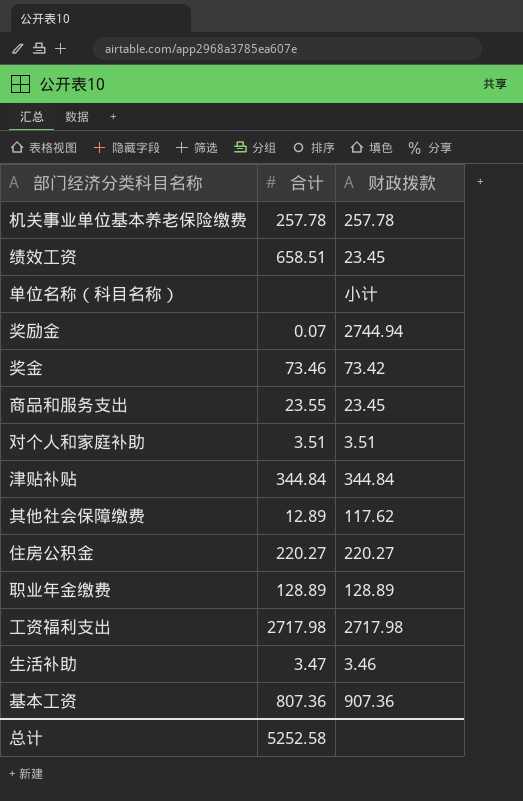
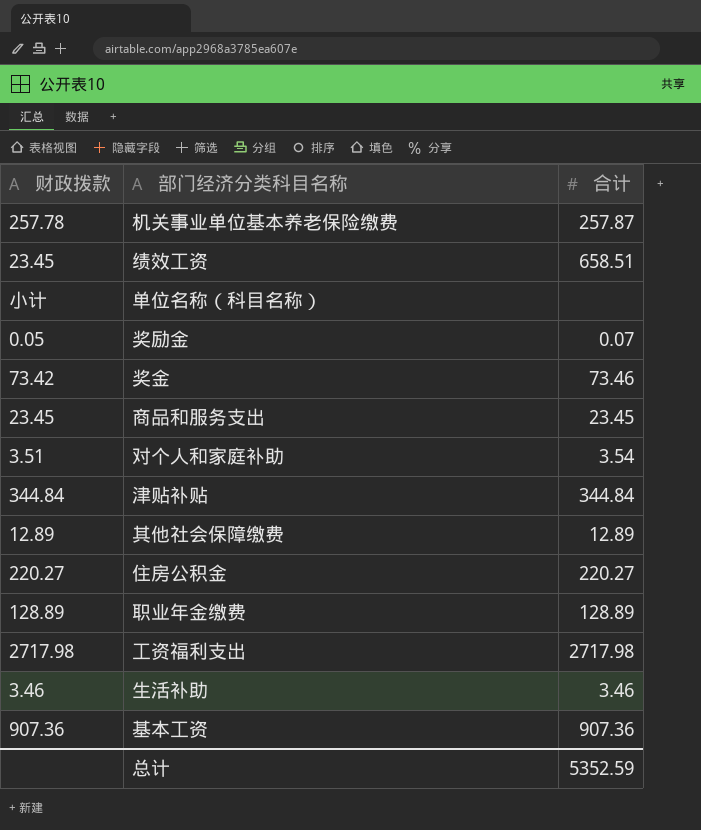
column 财政拨款 | position: 3 -> 1
机关事业单位基本养老保险缴费 | 合计: 257.78 -> 257.87
奖励金 | 财政拨款: 2744.94 -> 0.05
商品和服务支出 | 合计: 23.55 -> 23.45
对个人和家庭补助 | 合计: 3.51 -> 3.54
其他社会保障缴费 | 财政拨款: 117.62 -> 12.89
生活补助 | 合计: 3.47 -> 3.46
基本工资 | 合计: 807.36 -> 907.36
总计 | 合计: 5252.58 -> 5352.59

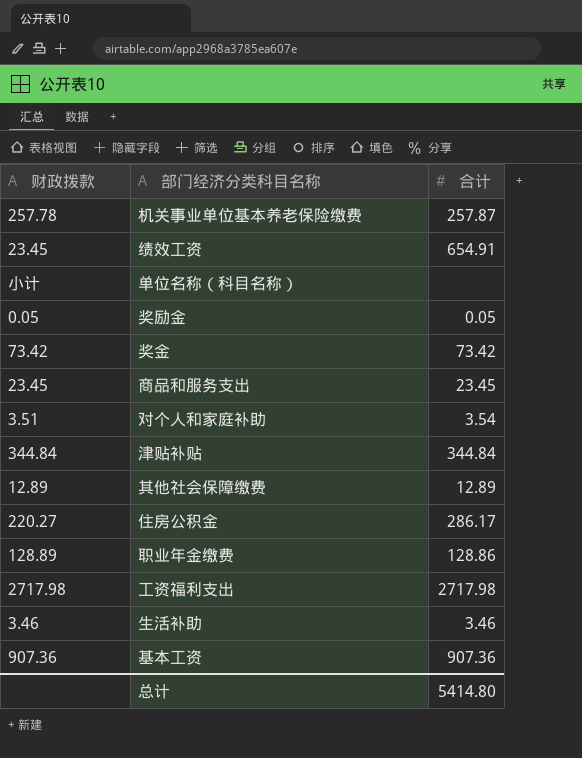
绩效工资 | 合计: 658.51 -> 654.91
奖励金 | 合计: 0.07 -> 0.05
奖金 | 合计: 73.46 -> 73.42
住房公积金 | 合计: 220.27 -> 286.17
职业年金缴费 | 合计: 128.89 -> 128.86
总计 | 合计: 5352.59 -> 5414.80

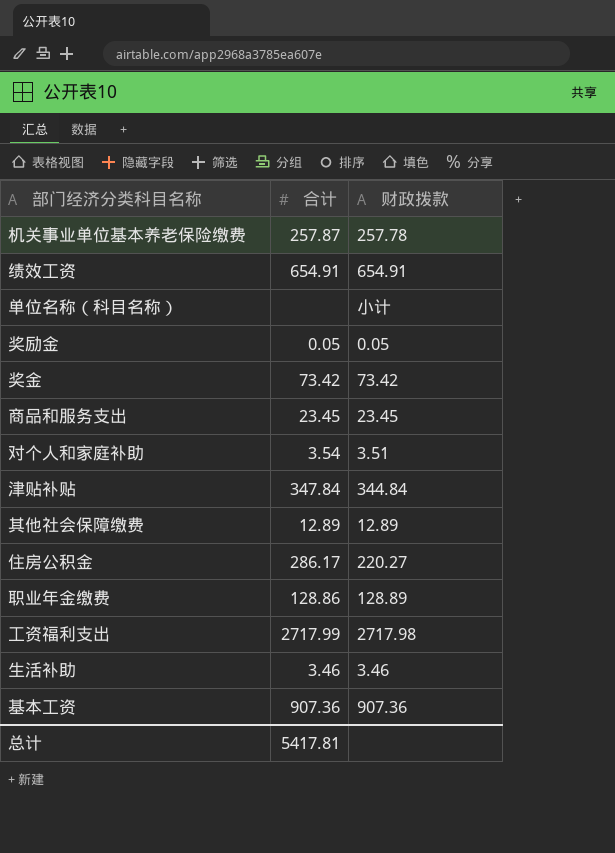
column 财政拨款 | position: 1 -> 3
绩效工资 | 财政拨款: 23.45 -> 654.91
津贴补贴 | 合计: 344.84 -> 347.84
工资福利支出 | 合计: 2717.98 -> 2717.99
总计 | 合计: 5414.80 -> 5417.81

